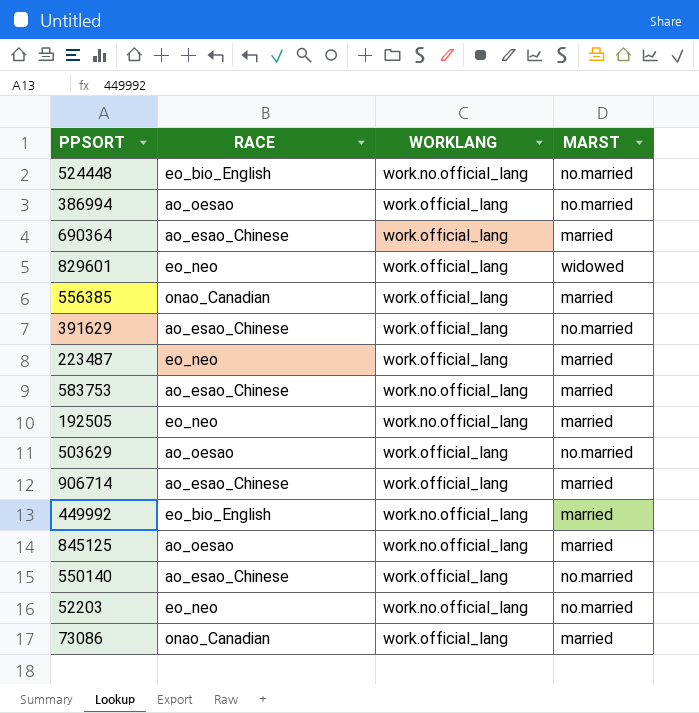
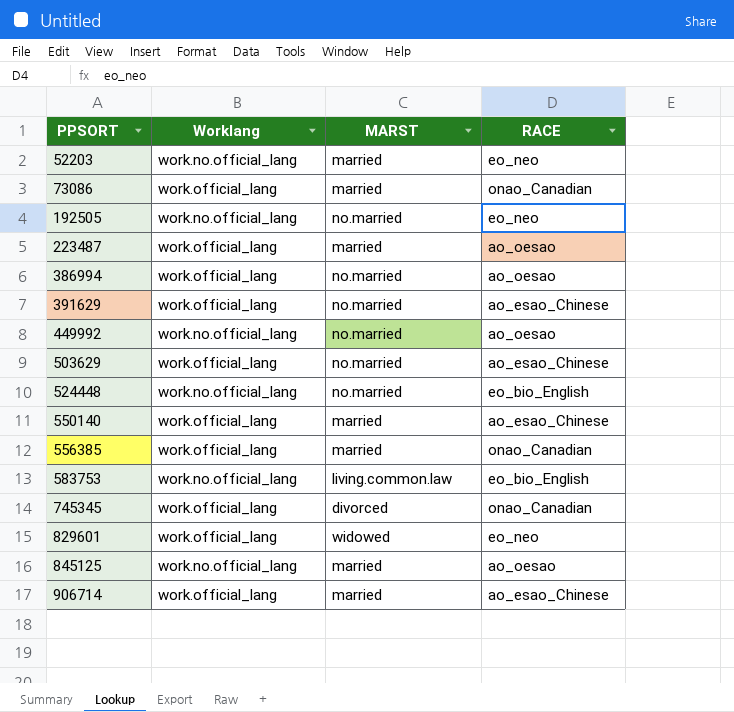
row order: none -> PPSORT ascending
column name: WORKLANG -> Worklang
column RACE | position: 2 -> 4
row 690364: ao_esao_Chinese | work.official_lang | married -> none
52203 | MARST: no.married -> married
192505 | MARST: married -> no.married
223487 | RACE: eo_neo -> ao_oesao
449992 | MARST: married -> no.married
449992 | RACE: eo_bio_English -> ao_oesao
503629 | RACE: ao_oesao -> ao_esao_Chinese
550140 | MARST: no.married -> married
583753 | MARST: married -> living.common.law
583753 | RACE: ao_esao_Chinese -> eo_bio_English
row 745345: none -> work.official_lang | divorced | onao_Canadian

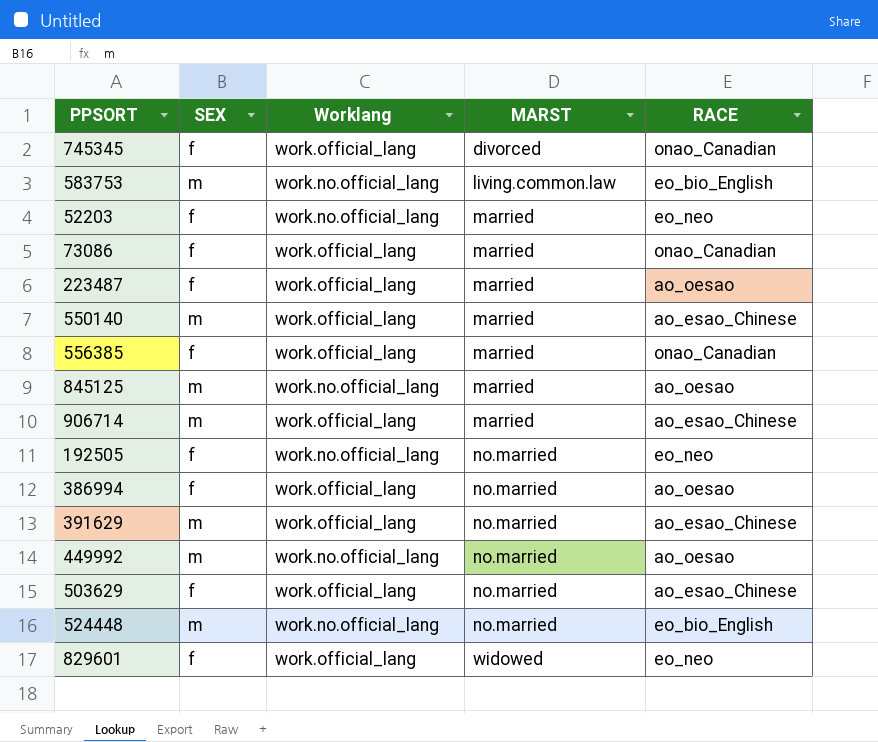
row order: PPSORT ascending -> MARST ascending
column SEX | position: none -> 2

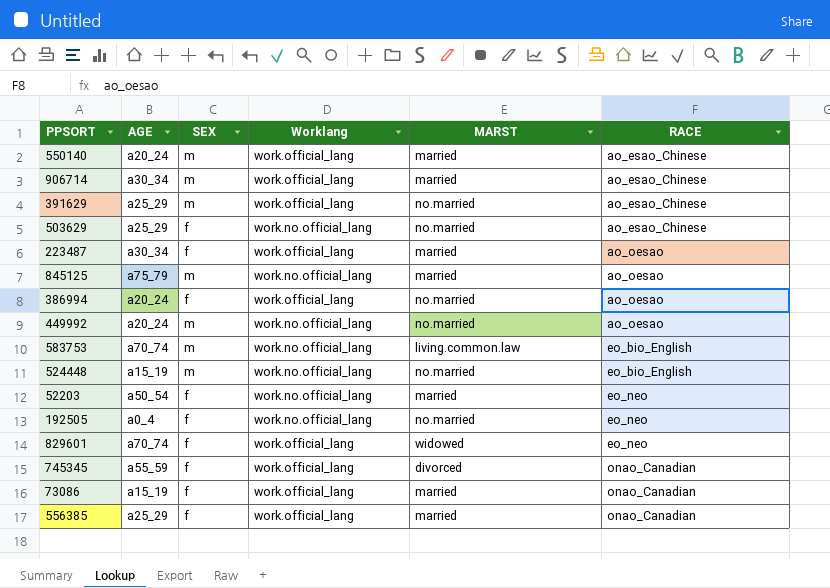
row order: MARST ascending -> RACE ascending
column AGE | position: none -> 2
503629 | Worklang: work.official_lang -> work.no.official_lang

